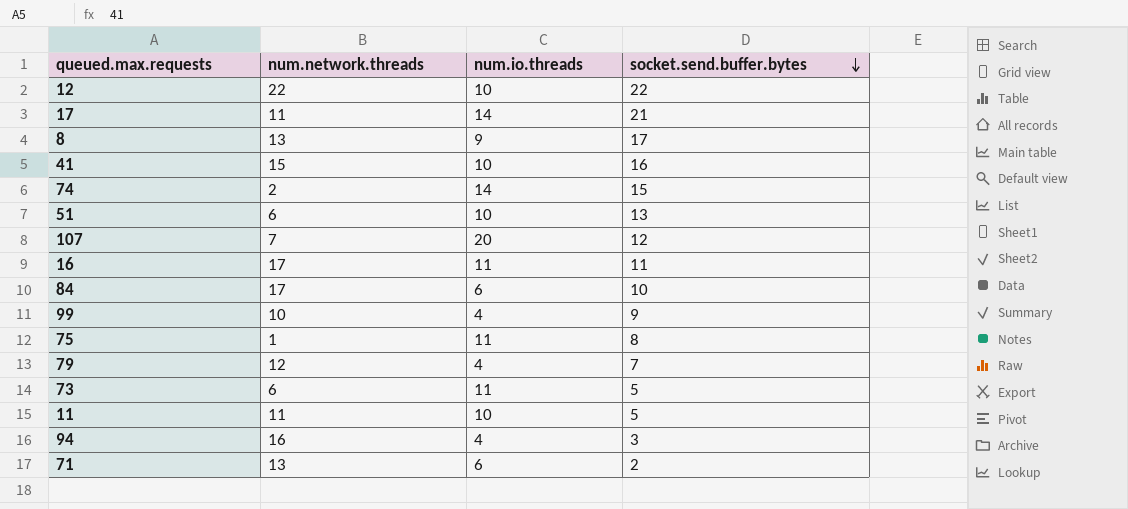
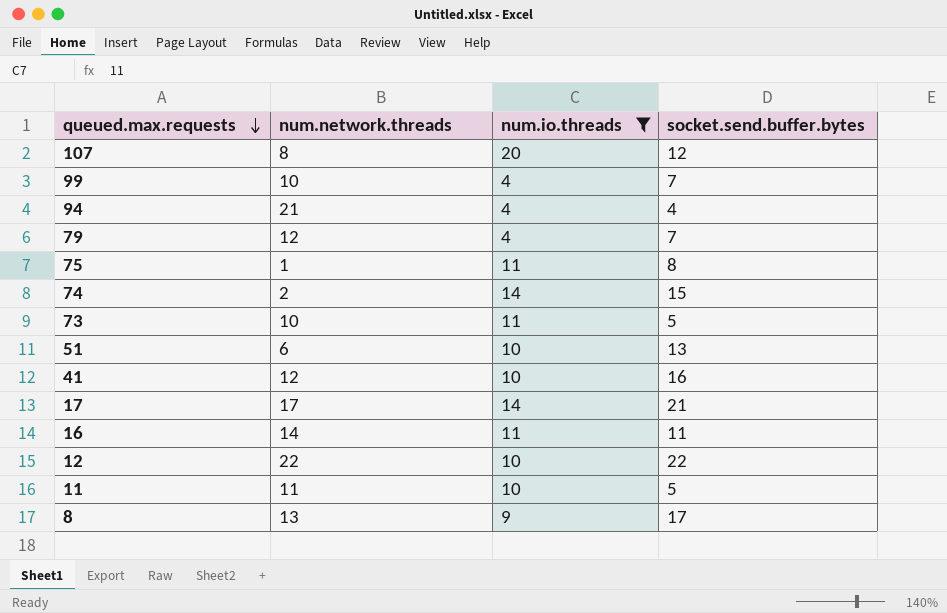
filter: none -> num.io.threads != 6
row order: socket.send.buffer.bytes descending -> queued.max.requests descending
107 | num.network.threads: 7 -> 8
99 | socket.send.buffer.bytes: 9 -> 7
94 | num.network.threads: 16 -> 21
94 | socket.send.buffer.bytes: 3 -> 4
73 | num.network.threads: 6 -> 10
41 | num.network.threads: 15 -> 12
17 | num.network.threads: 11 -> 17
16 | num.network.threads: 17 -> 14

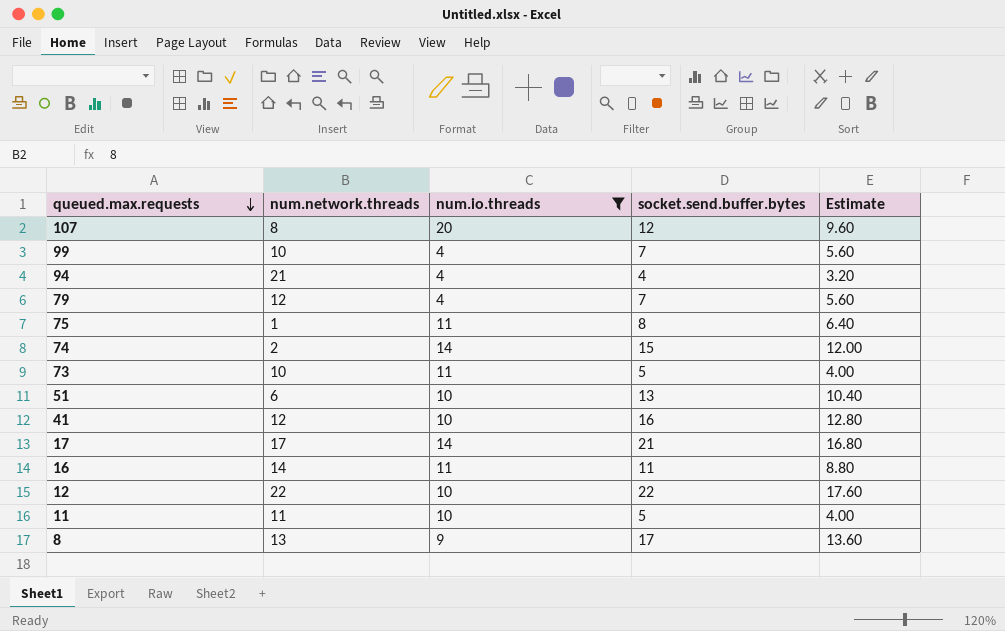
column Estimate | formula: none -> [socket.send.buffer.bytes] * 0.8

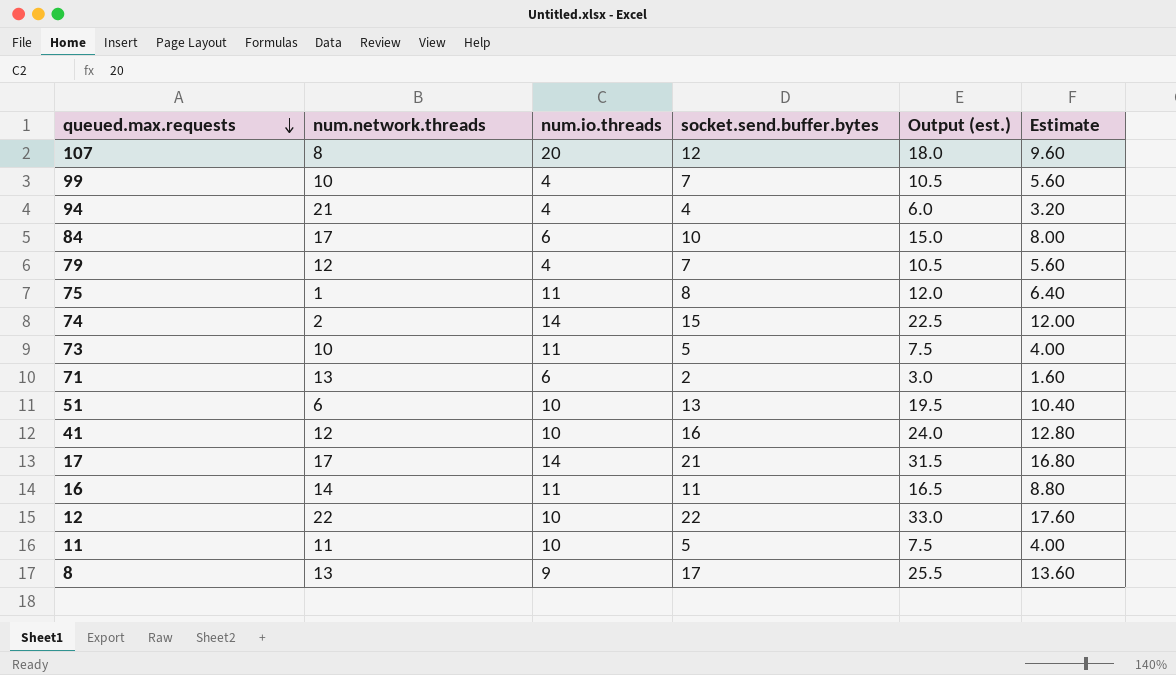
filter: num.io.threads != 6 -> none
column Output (est.) | formula: none -> [socket.send.buffer.bytes] * 1.5

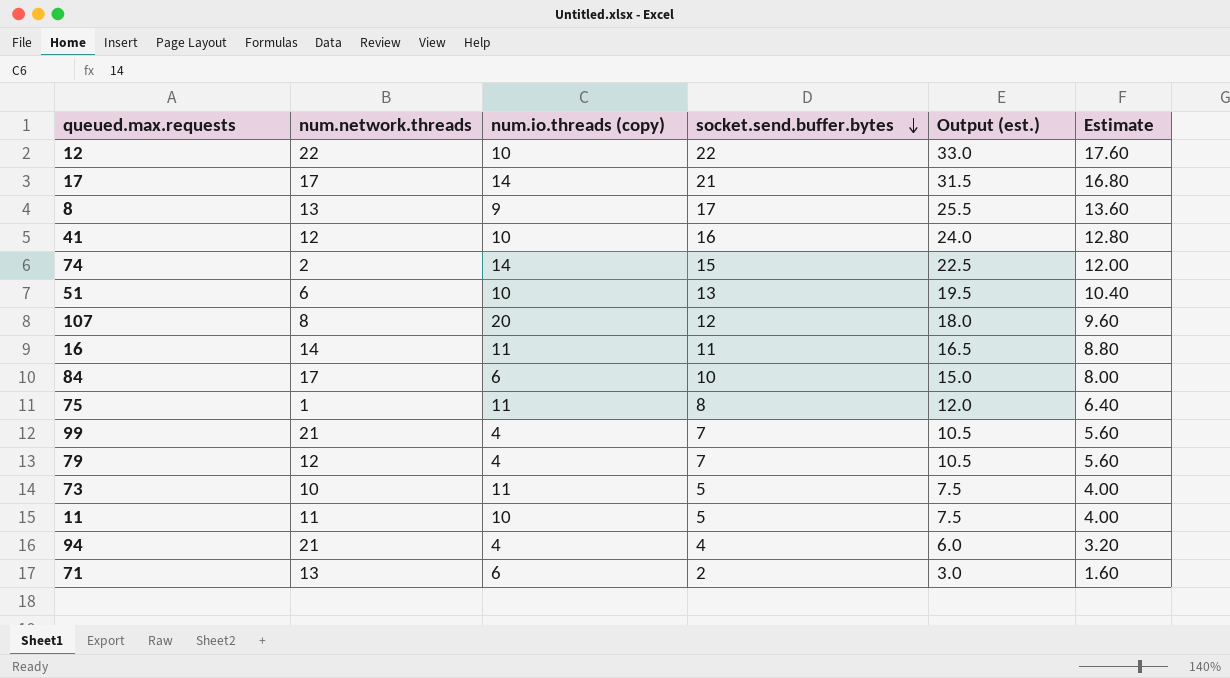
row order: queued.max.requests descending -> socket.send.buffer.bytes descending
column name: num.io.threads -> num.io.threads (copy)
99 | num.network.threads: 10 -> 21

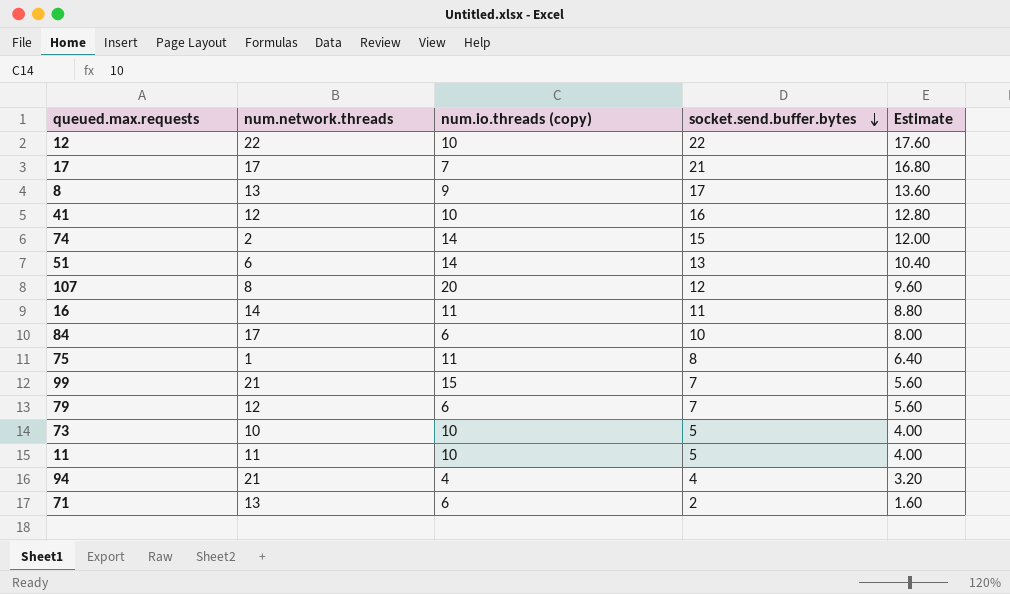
column Output (est.) | formula: [socket.send.buffer.bytes] * 1.5 -> none
17 | num.io.threads (copy): 14 -> 7
51 | num.io.threads (copy): 10 -> 14
99 | num.io.threads (copy): 4 -> 15
79 | num.io.threads (copy): 4 -> 6
73 | num.io.threads (copy): 11 -> 10

